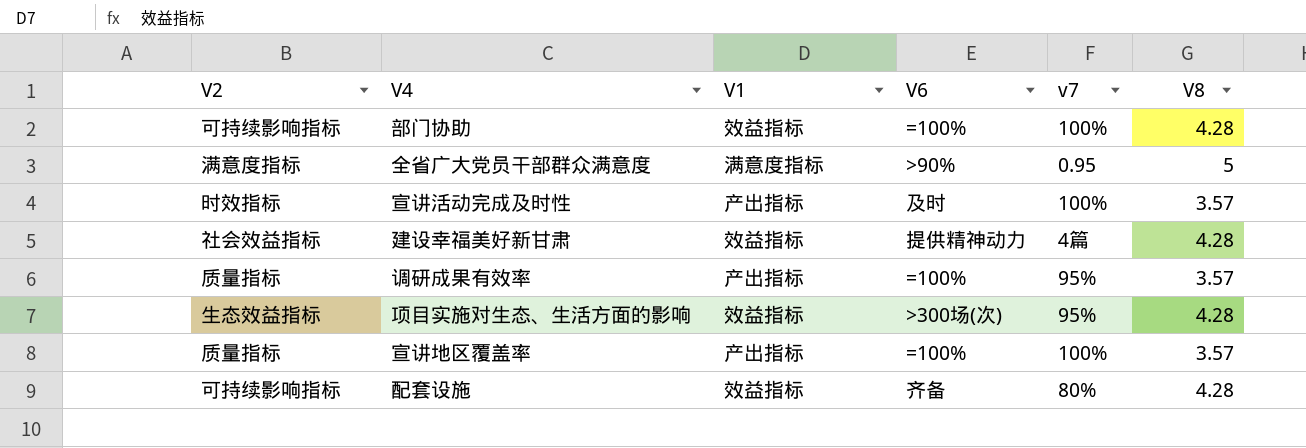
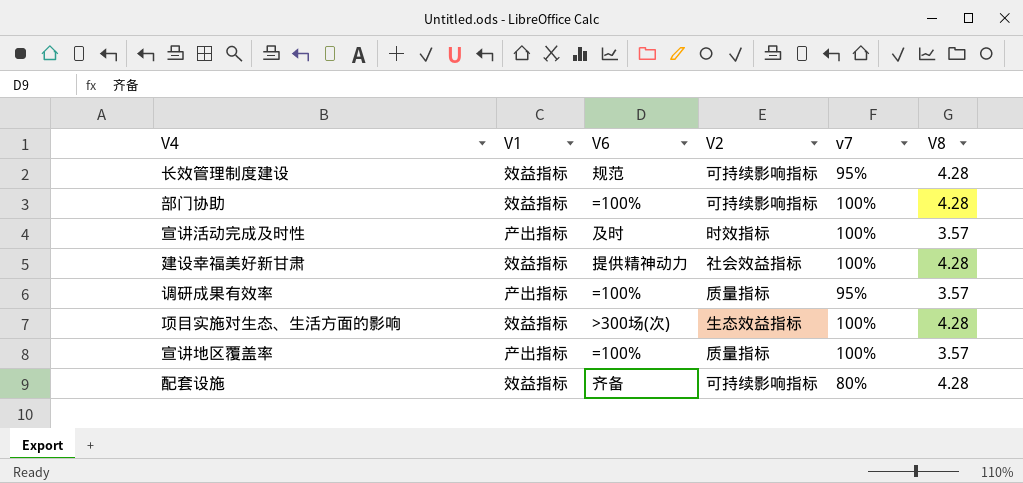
column V2 | position: 1 -> 4
row 全省广大党员干部群众满意度: 满意度指标 | 满意度指标 | >90% | 0.95 | 5 -> none
row 长效管理制度建设: none -> 效益指标 | 规范 | 可持续影响指标 | 95% | 4.28
建设幸福美好新甘肃 | v7: 4篇 -> 100%
项目实施对生态、生活方面的影响 | v7: 95% -> 100%

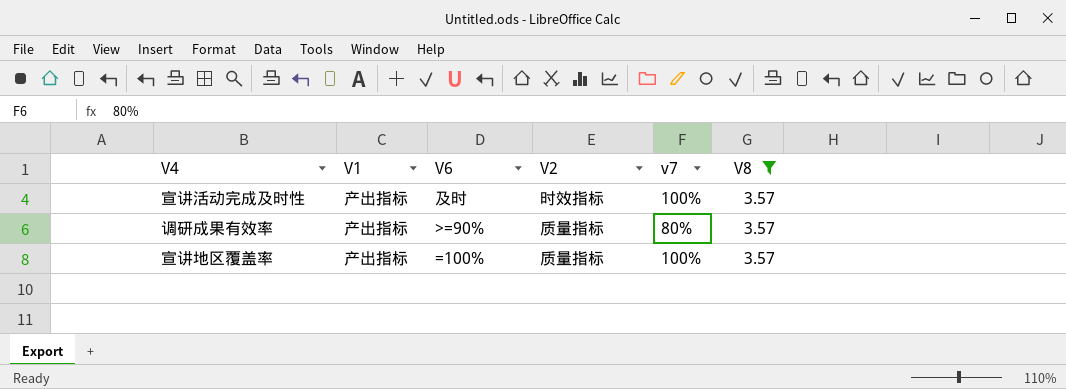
filter: none -> V8 = 3.57
调研成果有效率 | V6: =100% -> >=90%
调研成果有效率 | v7: 95% -> 80%

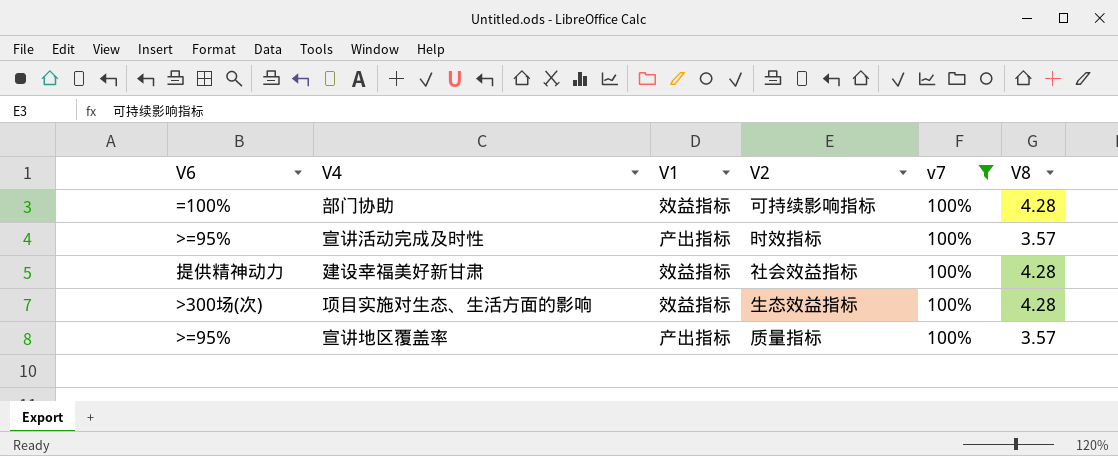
filter: V8 = 3.57 -> v7 = 100%
column V6 | position: 3 -> 1
宣讲活动完成及时性 | V6: 及时 -> >=95%
宣讲地区覆盖率 | V6: =100% -> >=95%

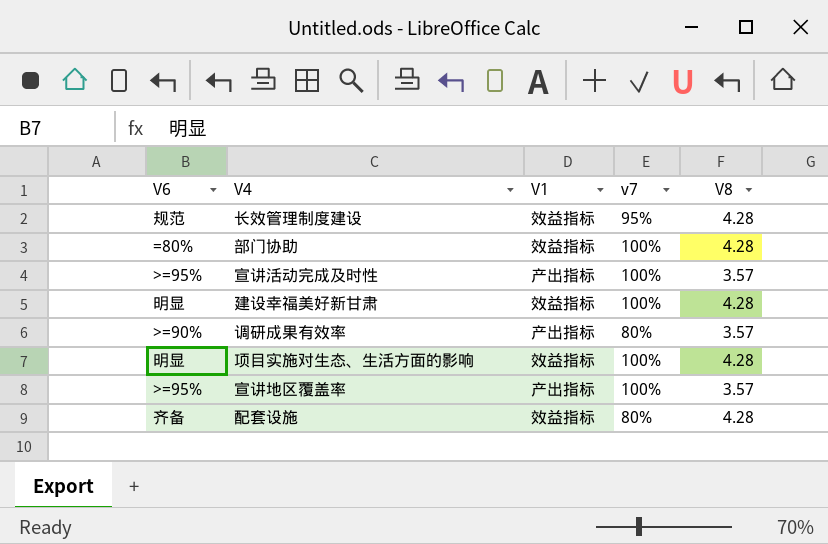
filter: v7 = 100% -> none
column V2 | position: 4 -> none
部门协助 | V6: =100% -> =80%
建设幸福美好新甘肃 | V6: 提供精神动力 -> 明显
项目实施对生态、生活方面的影响 | V6: >300场(次) -> 明显

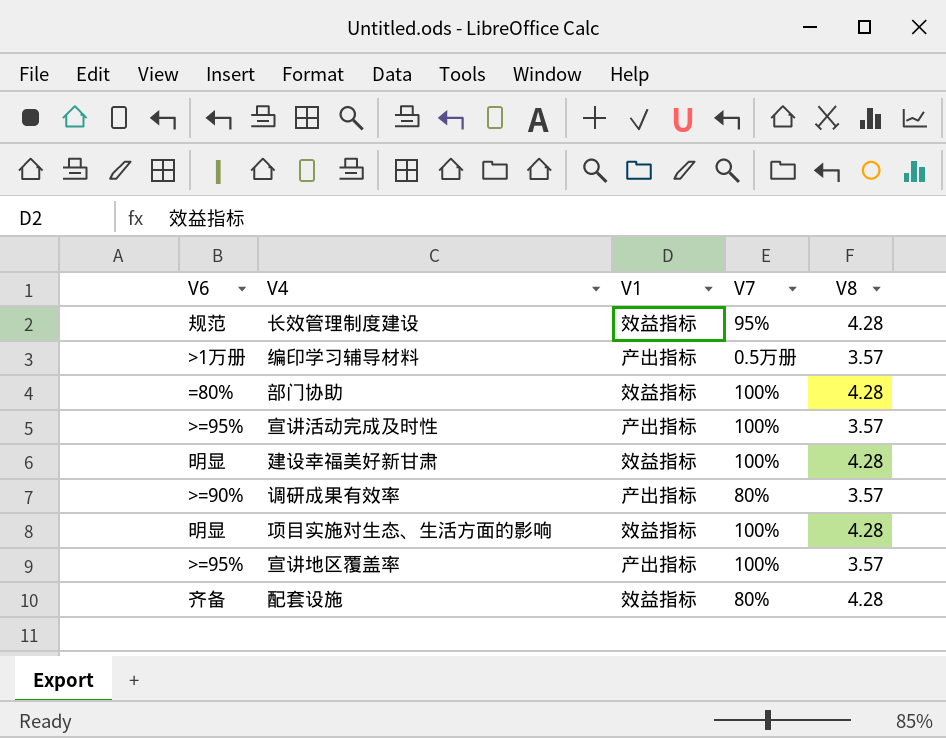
column name: v7 -> V7
row 编印学习辅导材料: none -> >1万册 | 产出指标 | 0.5万册 | 3.57

